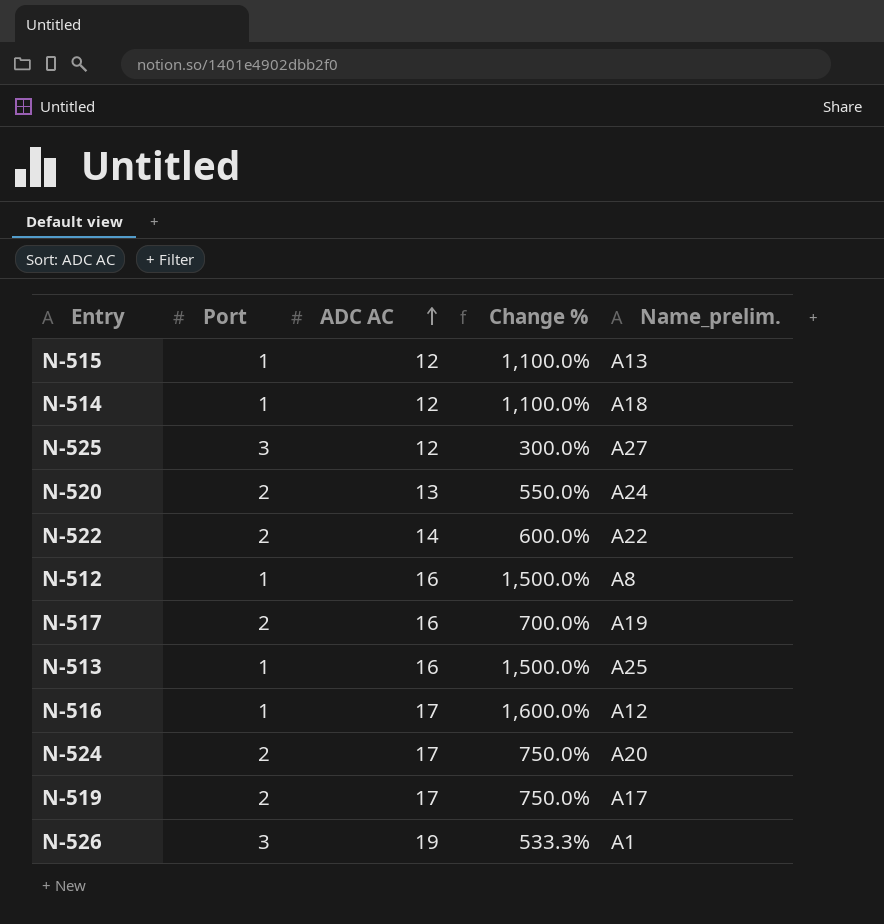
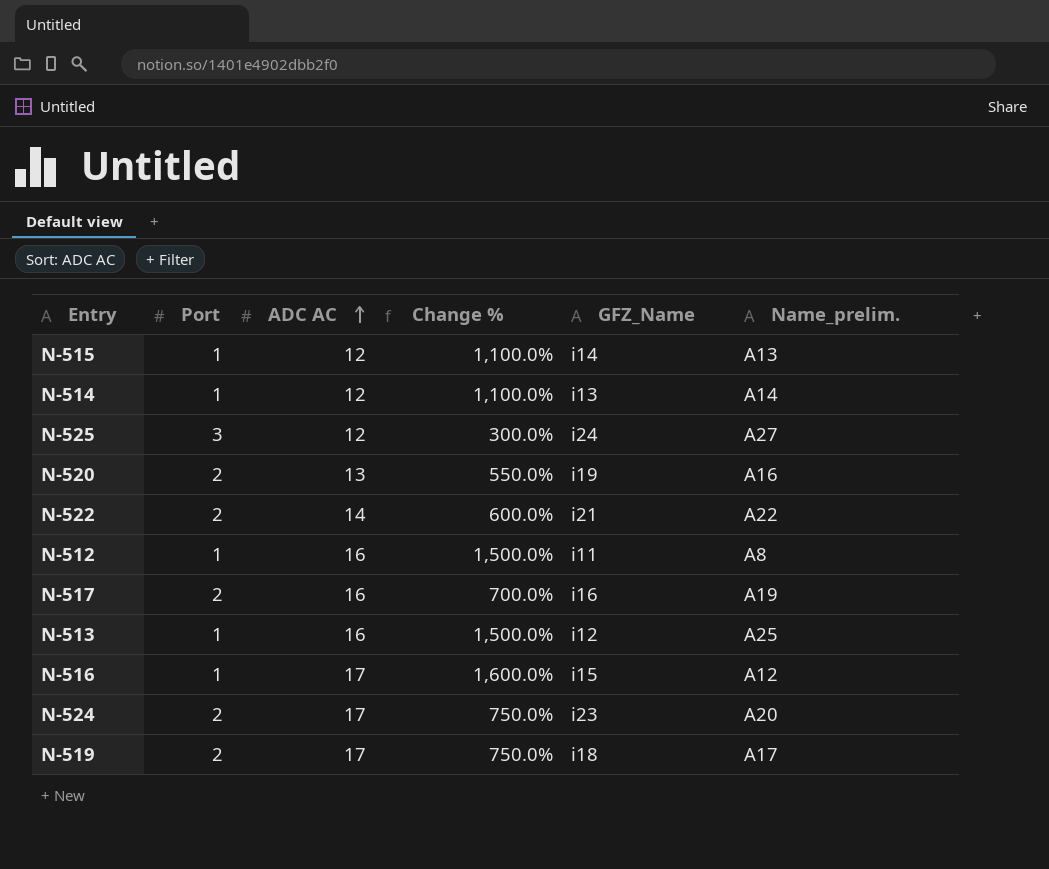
column GFZ_Name | position: none -> 5
row N-526: 3 | 19 | 533.3% | A1 -> none
N-514 | Name_prelim.: A18 -> A14
N-520 | Name_prelim.: A24 -> A16

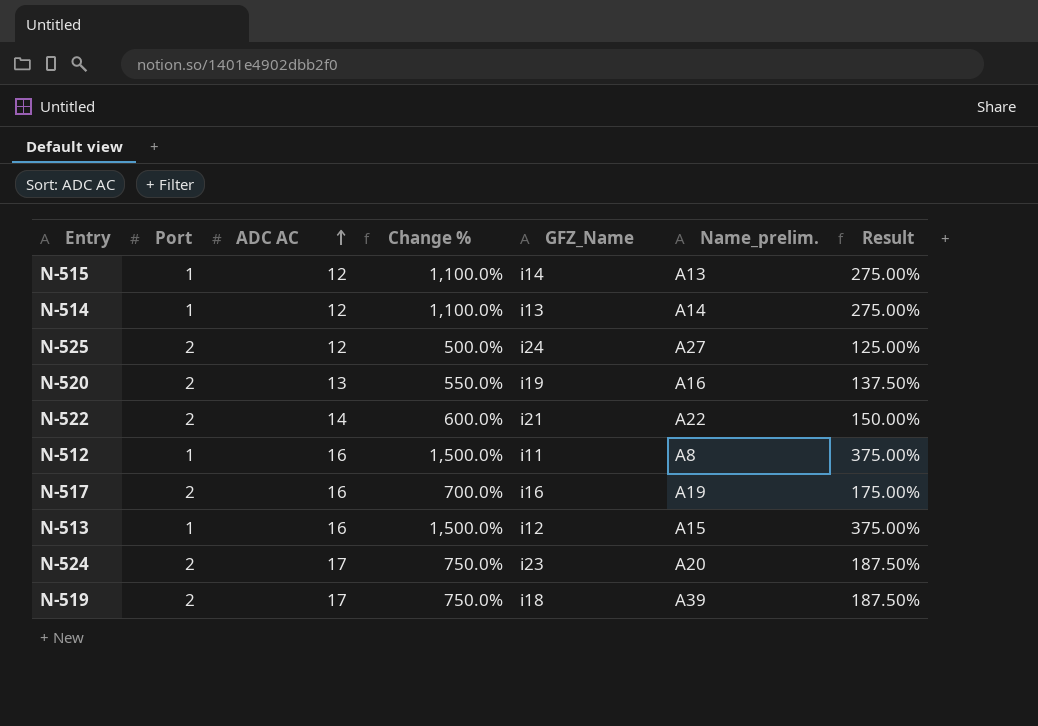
column Result | formula: none -> [Change %] * 0.25
row N-516: 1 | 17 | 1,600.0% | i15 | A12 -> none
N-525 | Port: 3 -> 2
N-525 | Change %: 300.0% -> 500.0%
N-513 | Name_prelim.: A25 -> A15
N-519 | Name_prelim.: A17 -> A39

